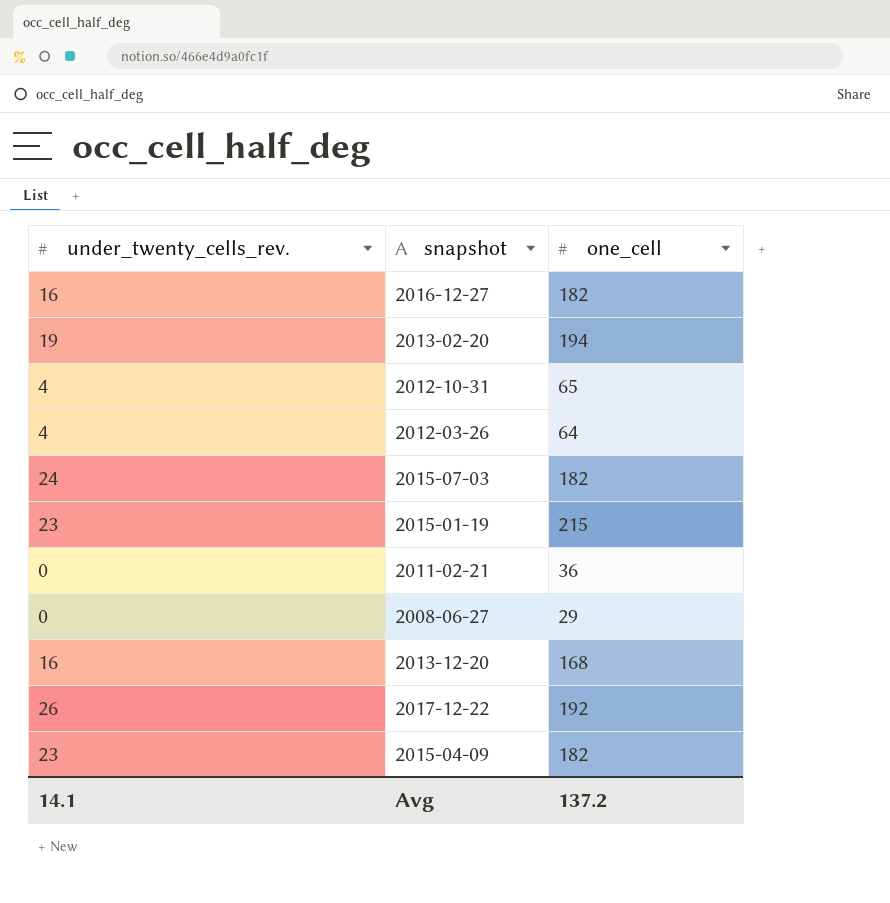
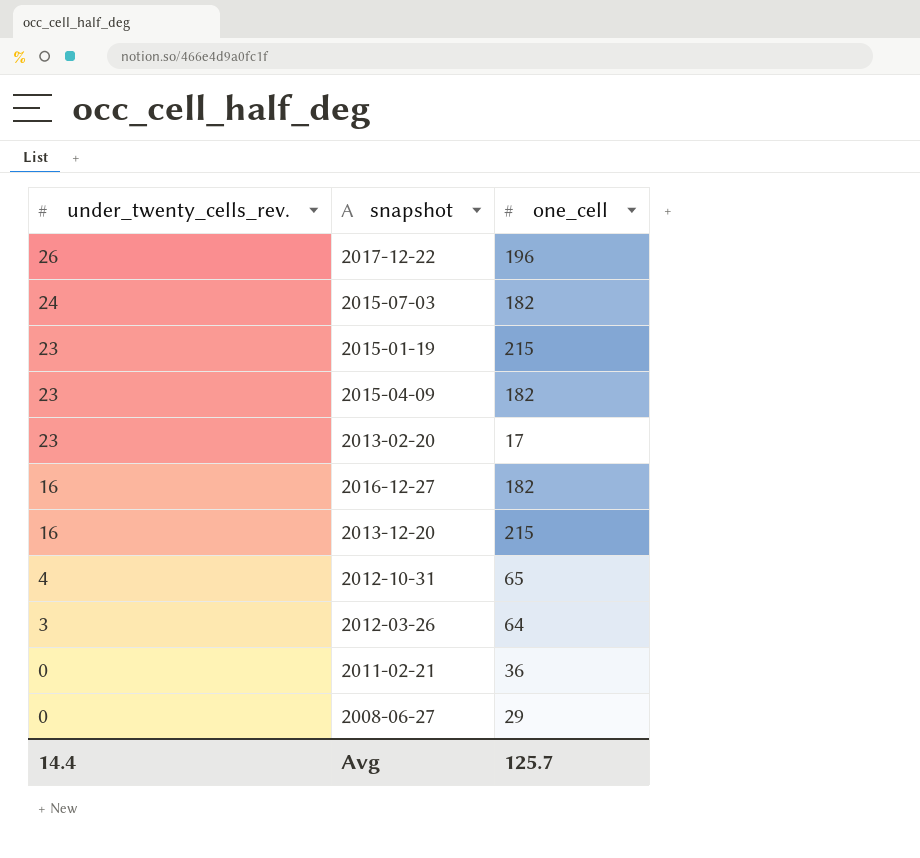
row order: none -> under_twenty_cells_rev. descending
2017-12-22 | one_cell: 192 -> 196
2013-02-20 | under_twenty_cells_rev.: 19 -> 23
2013-02-20 | one_cell: 194 -> 17
2013-12-20 | one_cell: 168 -> 215
2012-03-26 | under_twenty_cells_rev.: 4 -> 3
Avg | under_twenty_cells_rev.: 14.1 -> 14.4
Avg | one_cell: 137.2 -> 125.7

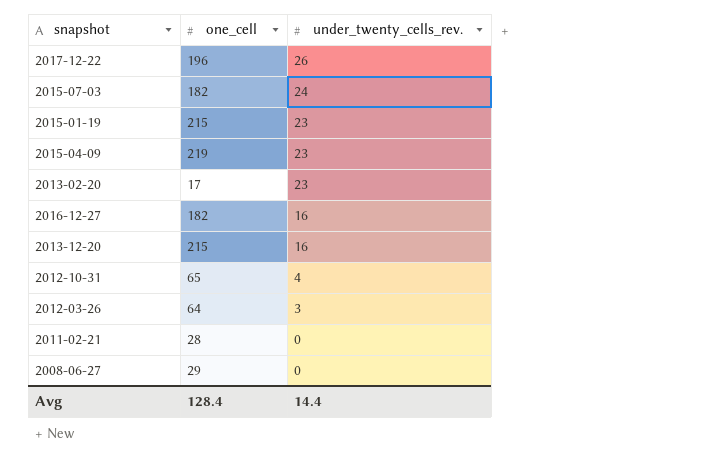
column under_twenty_cells_rev. | position: 1 -> 3
2015-04-09 | one_cell: 182 -> 219
2011-02-21 | one_cell: 36 -> 28
Avg | one_cell: 125.7 -> 128.4

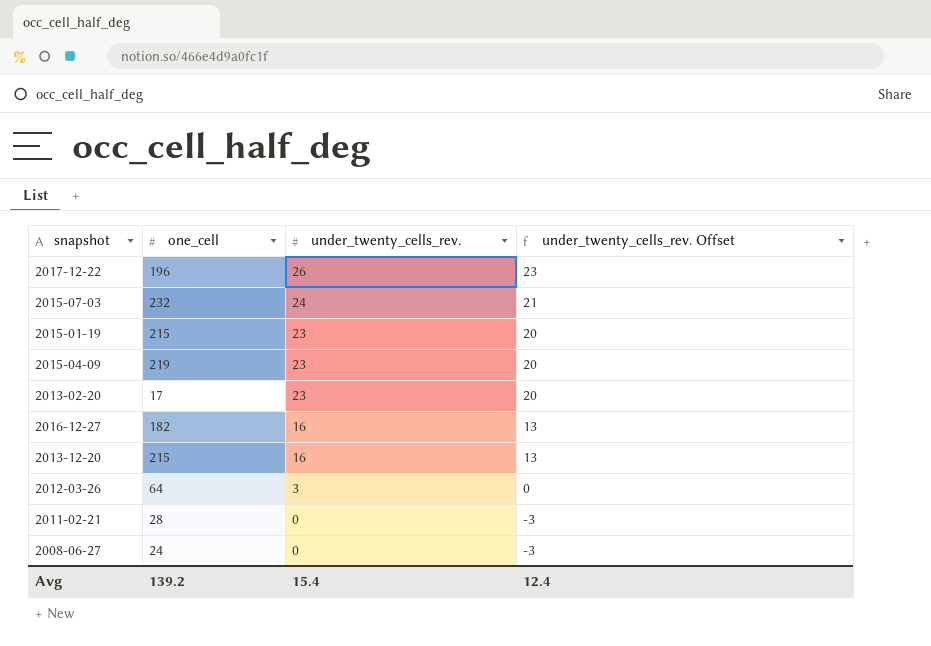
column under_twenty_cells_rev. Offset | formula: none -> [under_twenty_cells_rev.] - 3
row 2012-10-31: 65 | 4 -> none
2015-07-03 | one_cell: 182 -> 232
2008-06-27 | one_cell: 29 -> 24
Avg | one_cell: 128.4 -> 139.2
Avg | under_twenty_cells_rev.: 14.4 -> 15.4

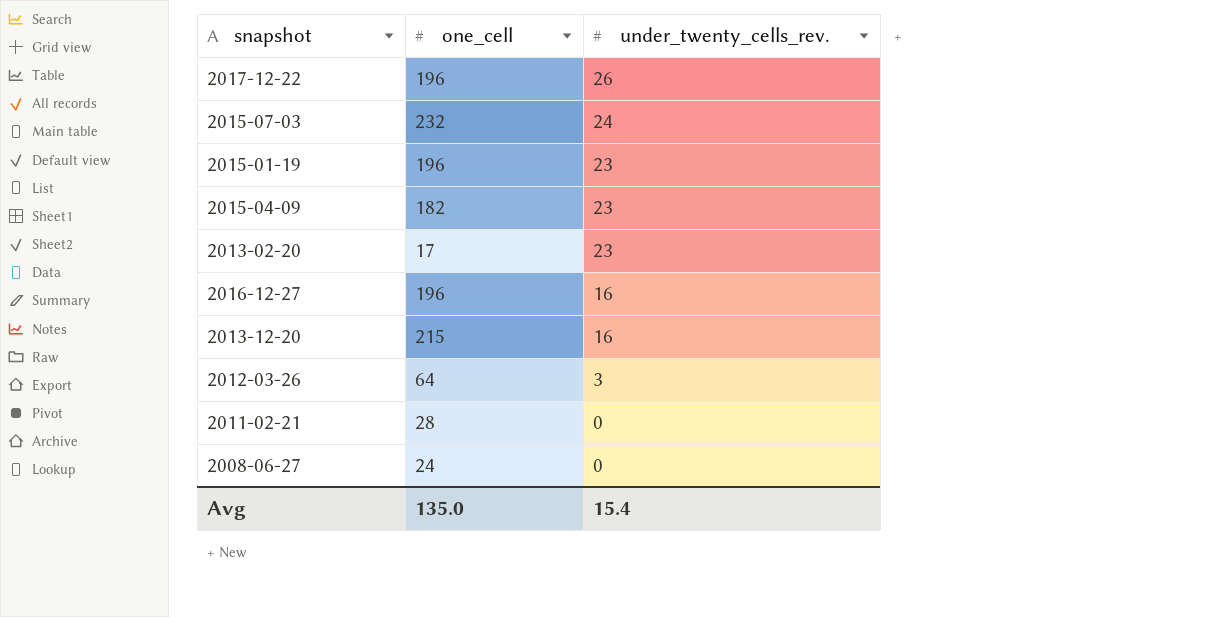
column under_twenty_cells_rev. Offset | formula: [under_twenty_cells_rev.] - 3 -> none
2015-01-19 | one_cell: 215 -> 196
2015-04-09 | one_cell: 219 -> 182
2016-12-27 | one_cell: 182 -> 196
Avg | one_cell: 139.2 -> 135.0

